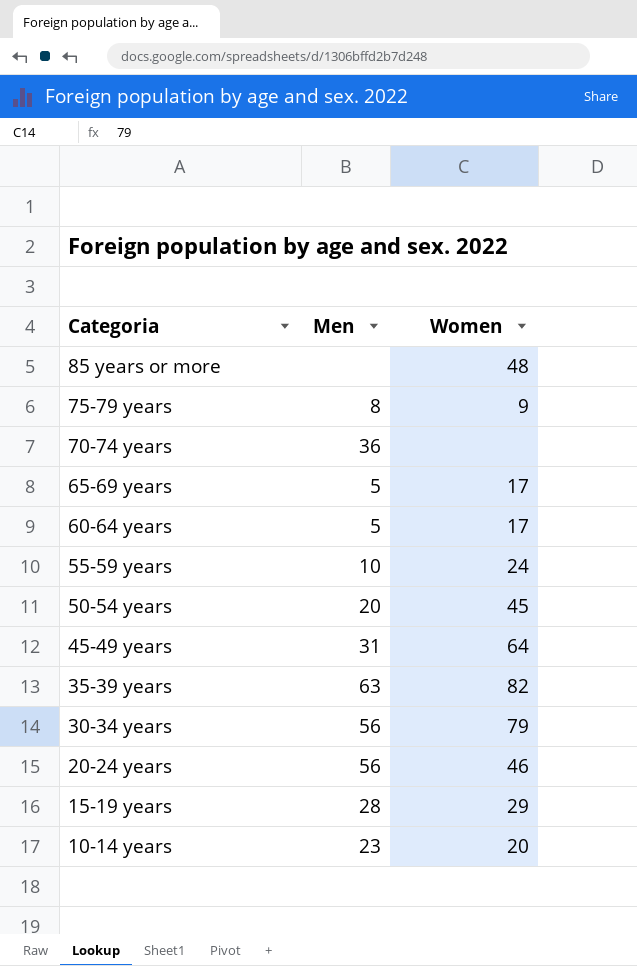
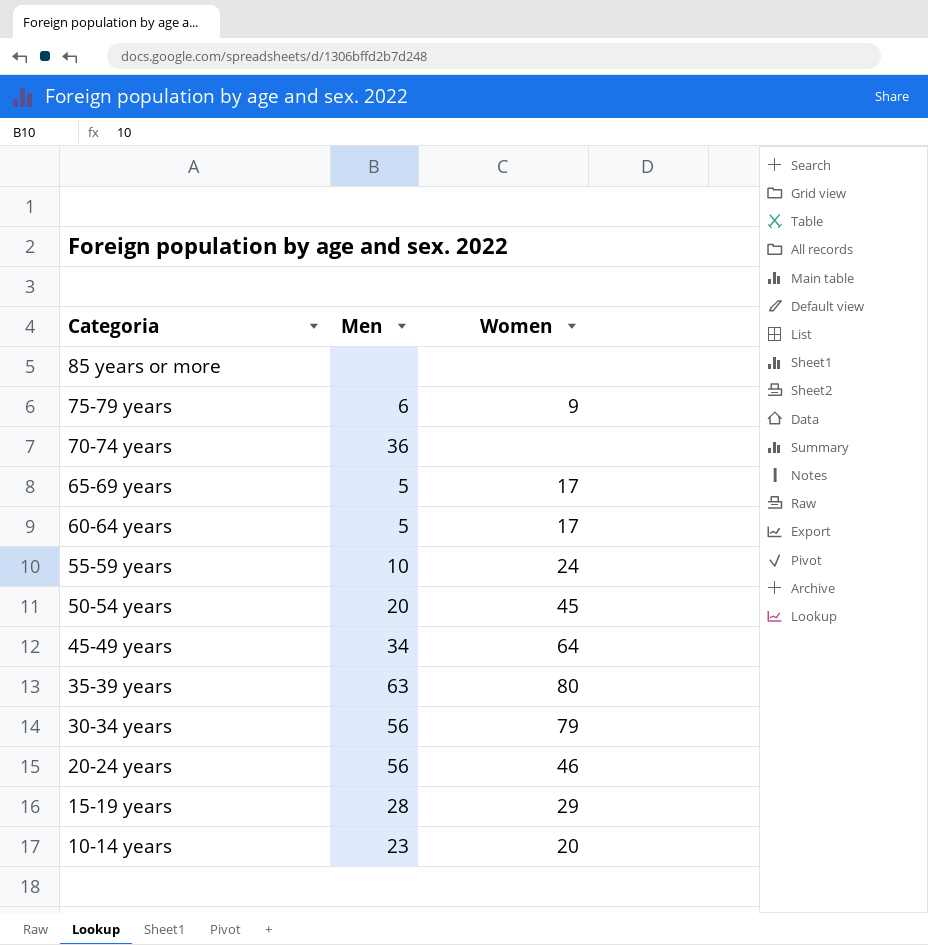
85 years or more | Women: 48 -> none
75-79 years | Men: 8 -> 6
45-49 years | Men: 31 -> 34
35-39 years | Women: 82 -> 80

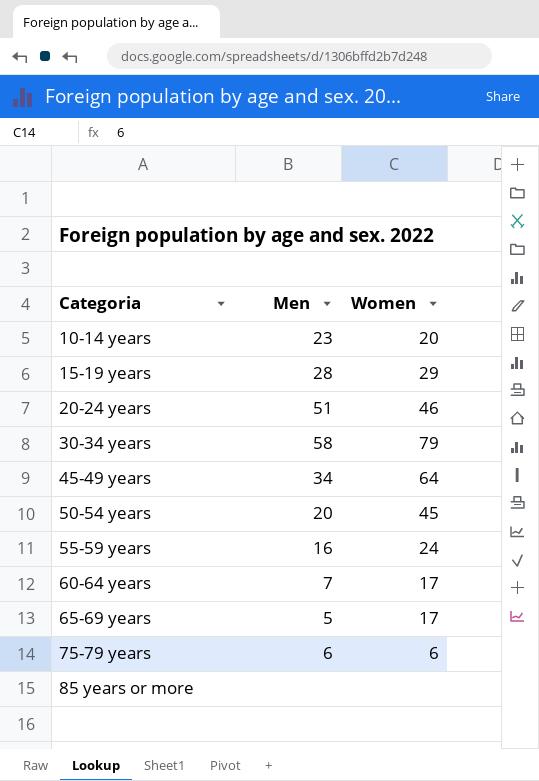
row order: Categoria descending -> Categoria ascending
row 70-74 years: 36 | none -> none
row 35-39 years: 63 | 80 -> none
20-24 years | Men: 56 -> 51
30-34 years | Men: 56 -> 58
55-59 years | Men: 10 -> 16
60-64 years | Men: 5 -> 7
75-79 years | Women: 9 -> 6

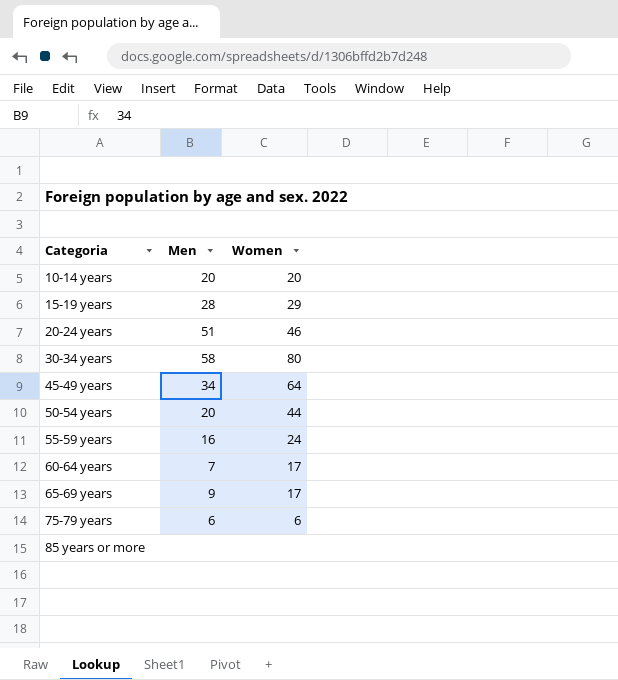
10-14 years | Men: 23 -> 20
30-34 years | Women: 79 -> 80
50-54 years | Women: 45 -> 44
65-69 years | Men: 5 -> 9

